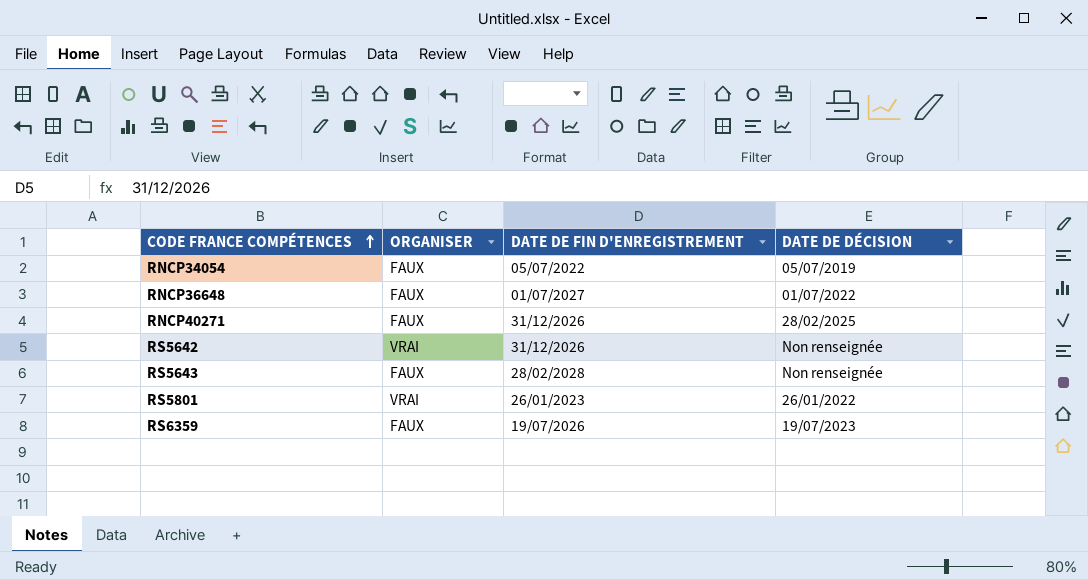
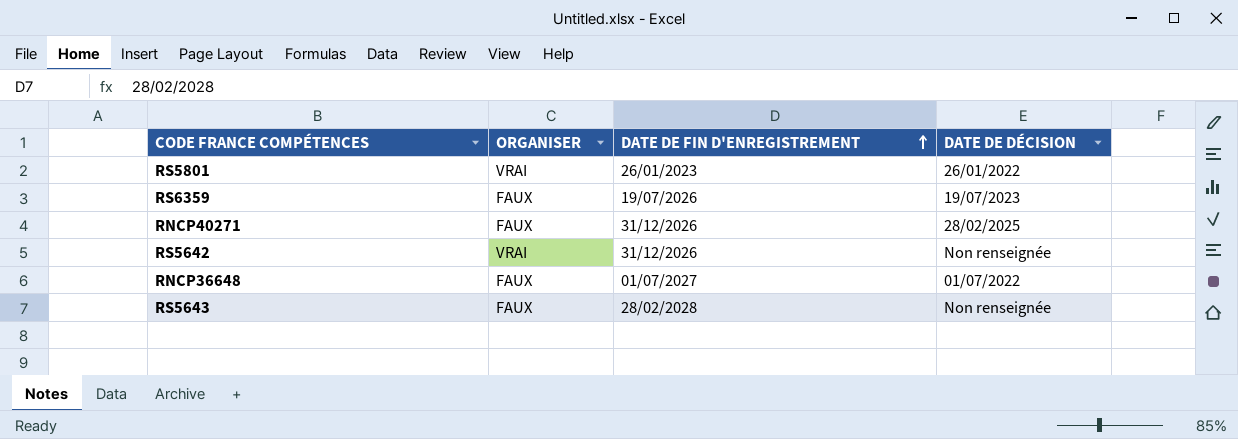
row order: CODE FRANCE COMPÉTENCES ascending -> DATE DE FIN D'ENREGISTREMENT ascending
row RNCP34054: FAUX | 05/07/2022 | 05/07/2019 -> none

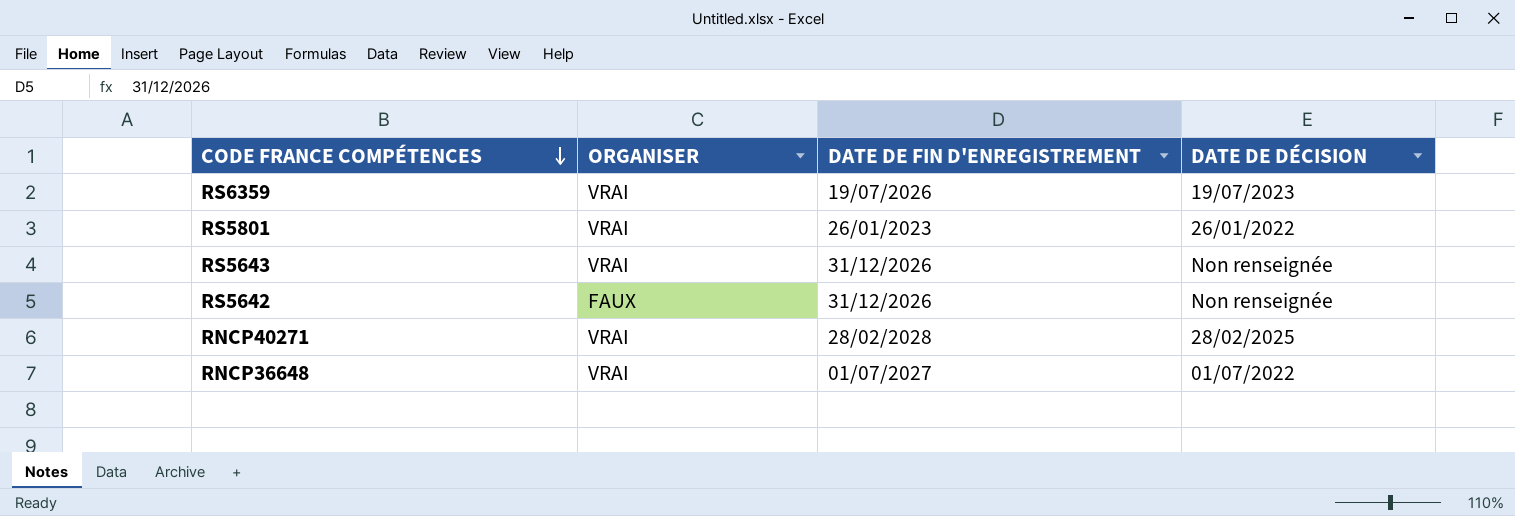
row order: DATE DE FIN D'ENREGISTREMENT ascending -> CODE FRANCE COMPÉTENCES descending
RS6359 | ORGANISER: FAUX -> VRAI
RS5643 | ORGANISER: FAUX -> VRAI
RS5643 | DATE DE FIN D'ENREGISTREMENT: 28/02/2028 -> 31/12/2026
RS5642 | ORGANISER: VRAI -> FAUX
RNCP40271 | ORGANISER: FAUX -> VRAI
RNCP40271 | DATE DE FIN D'ENREGISTREMENT: 31/12/2026 -> 28/02/2028
RNCP36648 | ORGANISER: FAUX -> VRAI

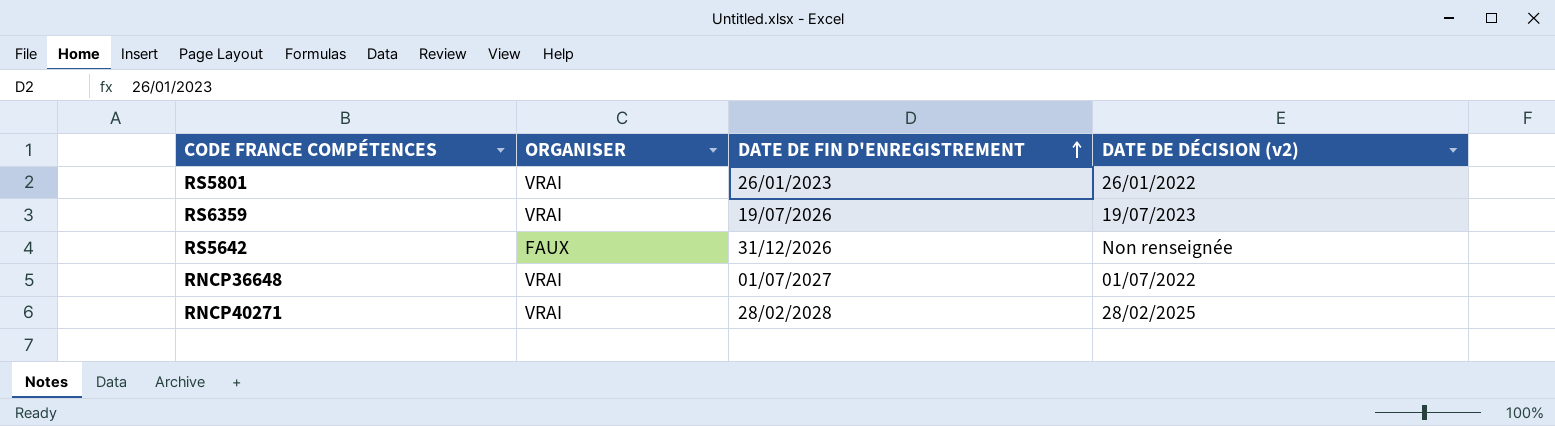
row order: CODE FRANCE COMPÉTENCES descending -> DATE DE FIN D'ENREGISTREMENT ascending
column name: DATE DE DÉCISION -> DATE DE DÉCISION (v2)
row RS5643: VRAI | 31/12/2026 | Non renseignée -> none

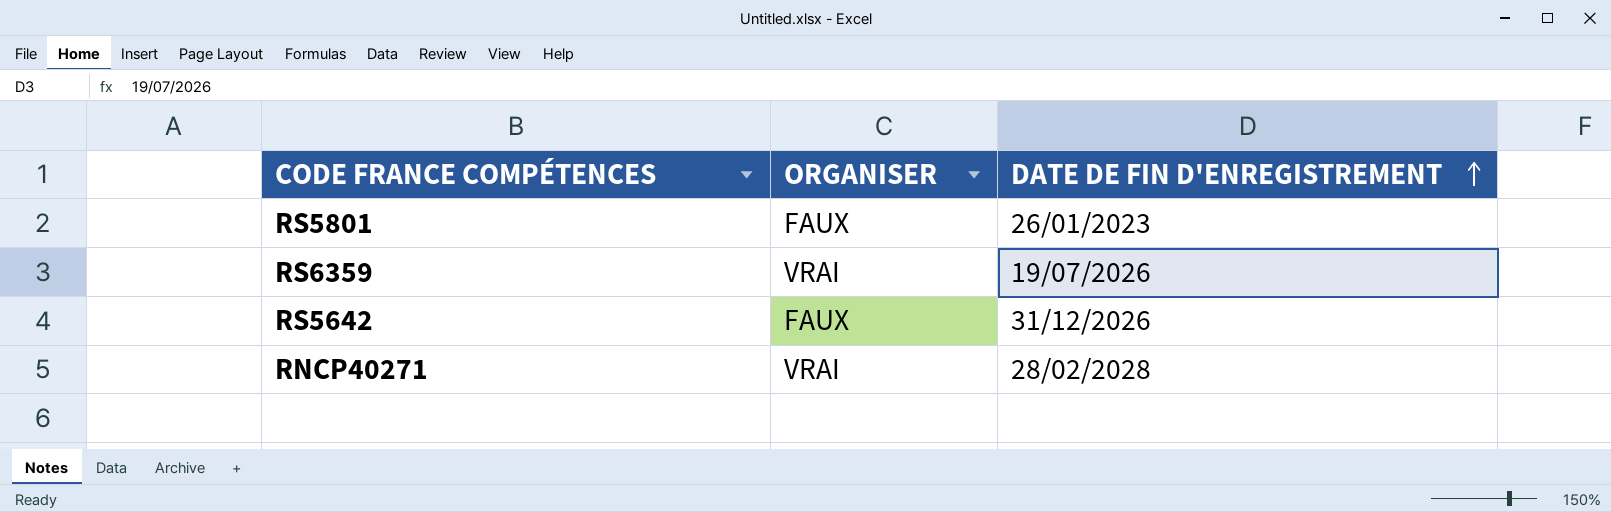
column DATE DE DÉCISION (v2) | position: 4 -> none
row RNCP36648: VRAI | 01/07/2027 | 01/07/2022 -> none
RS5801 | ORGANISER: VRAI -> FAUX

